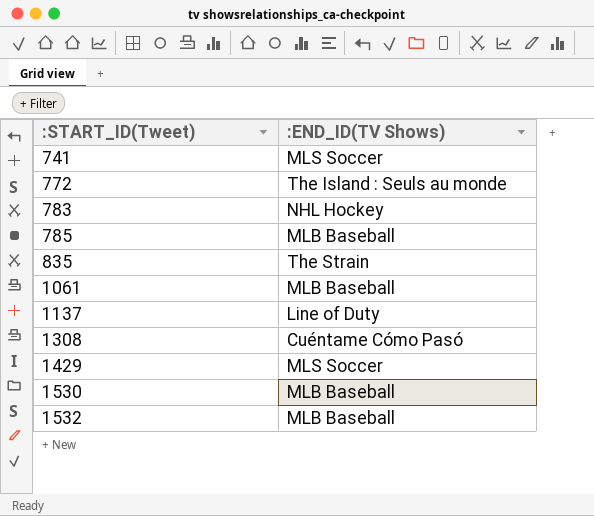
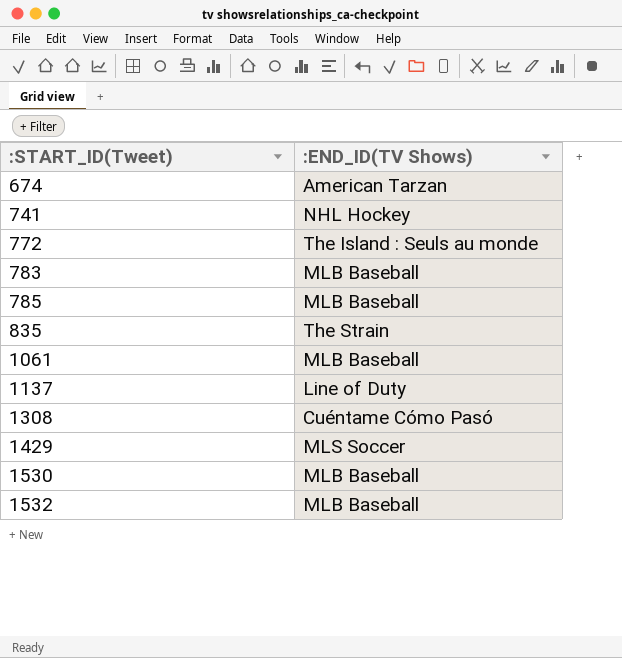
row 674: none -> American Tarzan
741 | :END_ID(TV Shows): MLS Soccer -> NHL Hockey
783 | :END_ID(TV Shows): NHL Hockey -> MLB Baseball

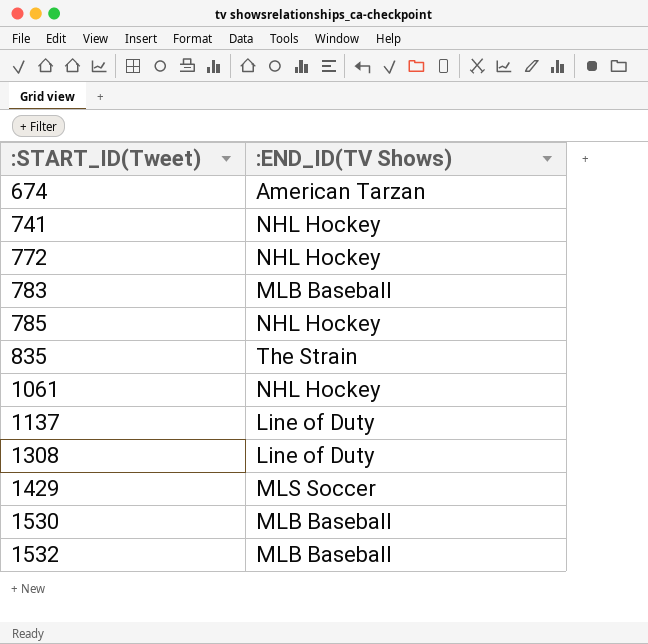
772 | :END_ID(TV Shows): The Island : Seuls au monde -> NHL Hockey
785 | :END_ID(TV Shows): MLB Baseball -> NHL Hockey
1061 | :END_ID(TV Shows): MLB Baseball -> NHL Hockey
1308 | :END_ID(TV Shows): Cuéntame Cómo Pasó -> Line of Duty

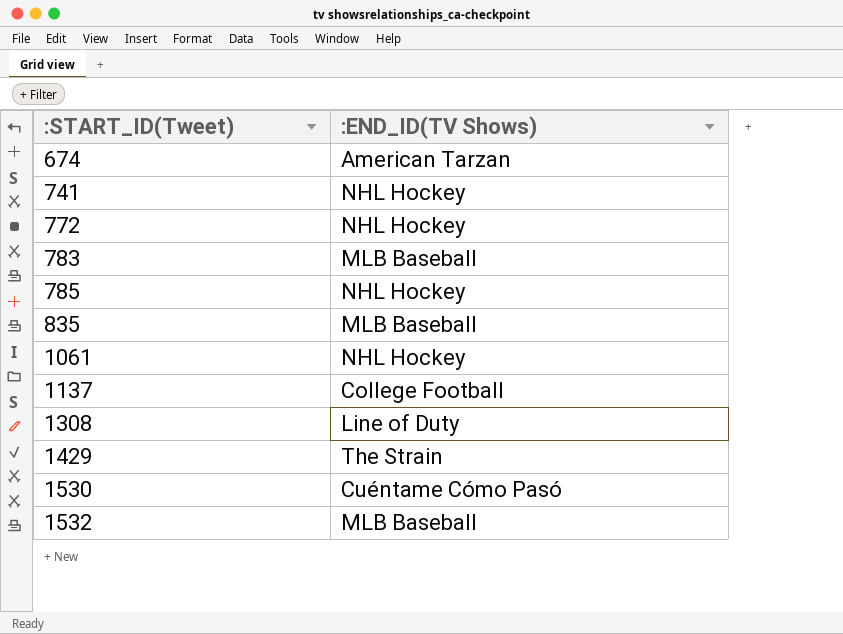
835 | :END_ID(TV Shows): The Strain -> MLB Baseball
1137 | :END_ID(TV Shows): Line of Duty -> College Football
1429 | :END_ID(TV Shows): MLS Soccer -> The Strain
1530 | :END_ID(TV Shows): MLB Baseball -> Cuéntame Cómo Pasó

